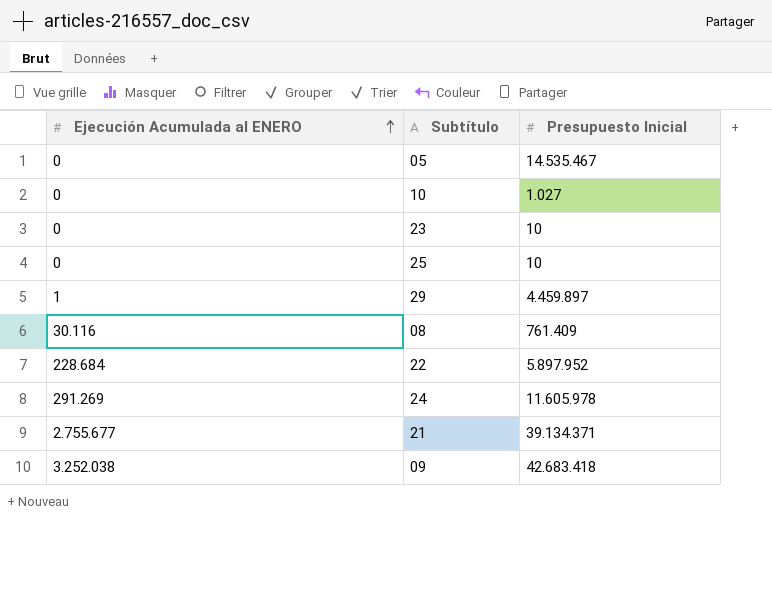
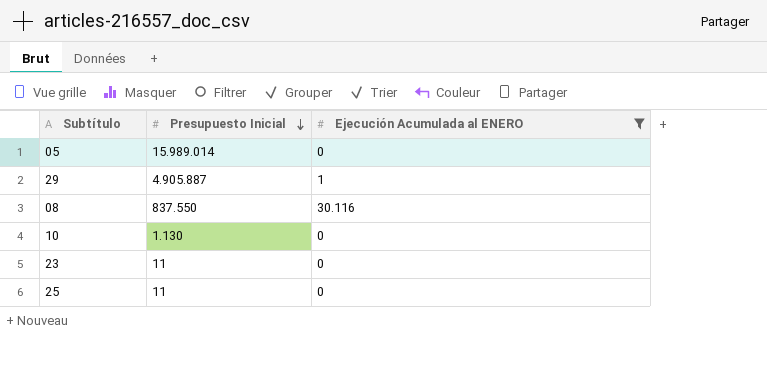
filter: none -> Ejecución Acumulada al ENERO <= 30.116
row order: Ejecución Acumulada al ENERO ascending -> Presupuesto Inicial descending
column Ejecución Acumulada al ENERO | position: 1 -> 3
05 | Presupuesto Inicial: 14.535.467 -> 15.989.014
29 | Presupuesto Inicial: 4.459.897 -> 4.905.887
08 | Presupuesto Inicial: 761.409 -> 837.550
10 | Presupuesto Inicial: 1.027 -> 1.130
23 | Presupuesto Inicial: 10 -> 11
25 | Presupuesto Inicial: 10 -> 11

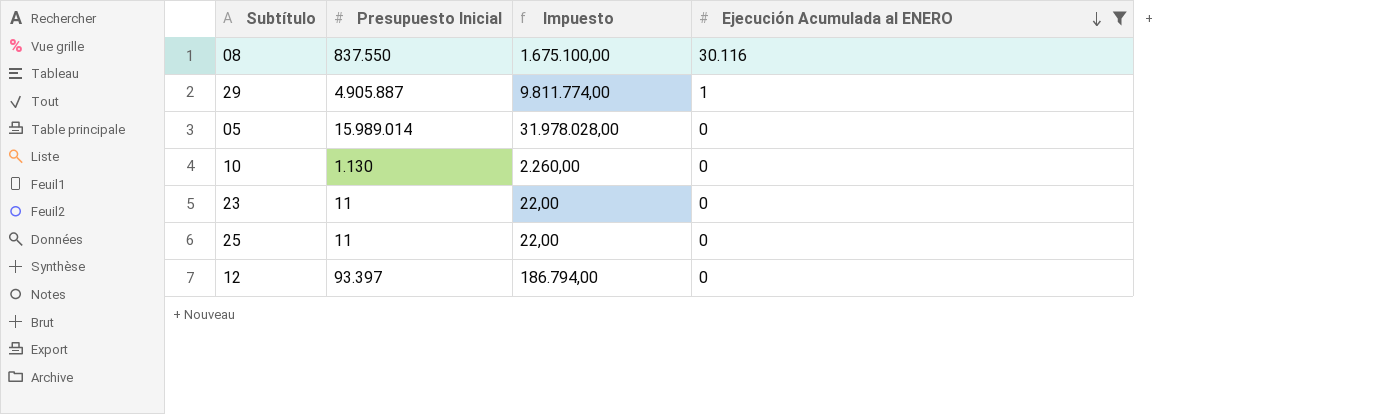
row order: Presupuesto Inicial descending -> Ejecución Acumulada al ENERO descending
column Impuesto | formula: none -> [Presupuesto Inicial] * 2
row 12: none -> 93.397 | 186.794,00 | 0

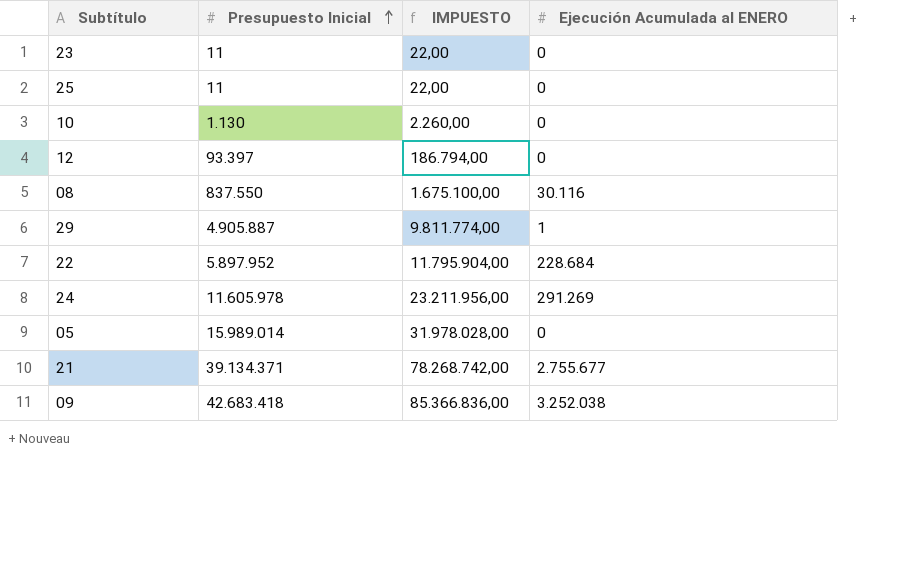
filter: Ejecución Acumulada al ENERO <= 30.116 -> none
row order: Ejecución Acumulada al ENERO descending -> Presupuesto Inicial ascending
column name: Impuesto -> IMPUESTO

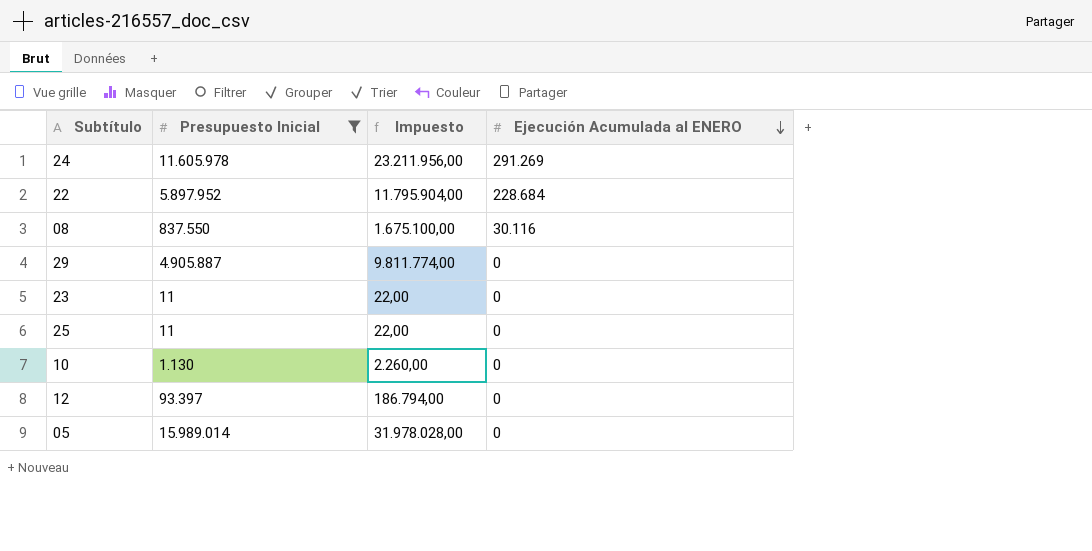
filter: none -> Presupuesto Inicial <= 15.989.014
row order: Presupuesto Inicial ascending -> Ejecución Acumulada al ENERO descending
column name: IMPUESTO -> Impuesto
29 | Ejecución Acumulada al ENERO: 1 -> 0

